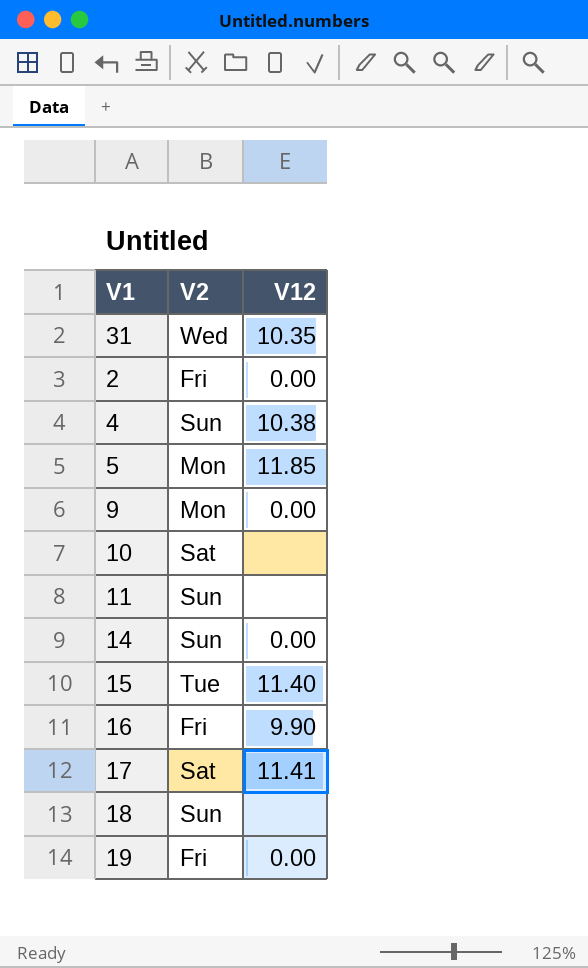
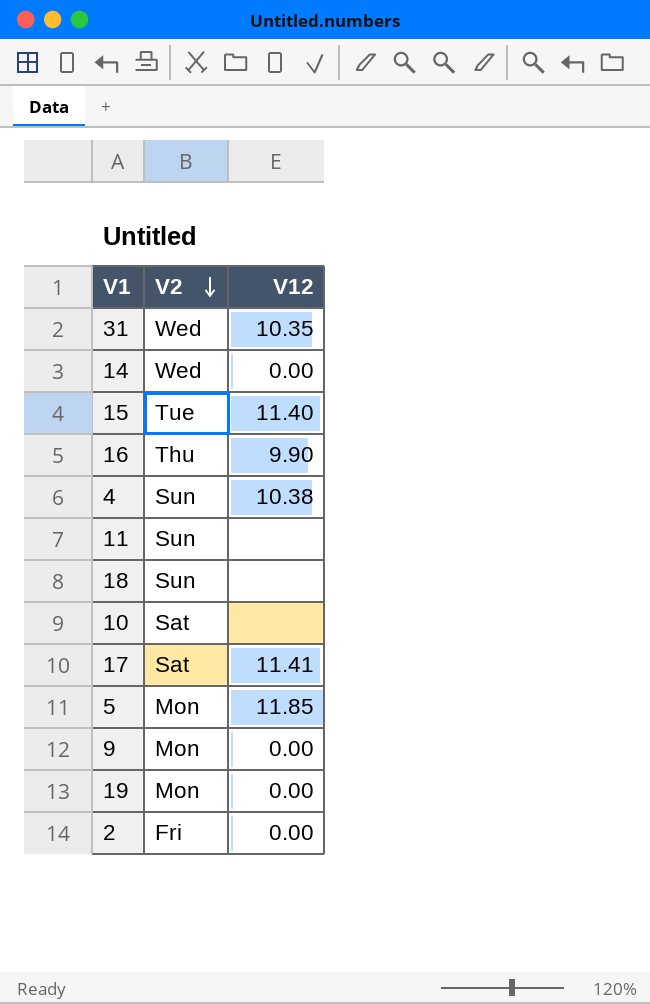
row order: none -> V2 descending
14 | V2: Sun -> Wed
16 | V2: Fri -> Thu
19 | V2: Fri -> Mon

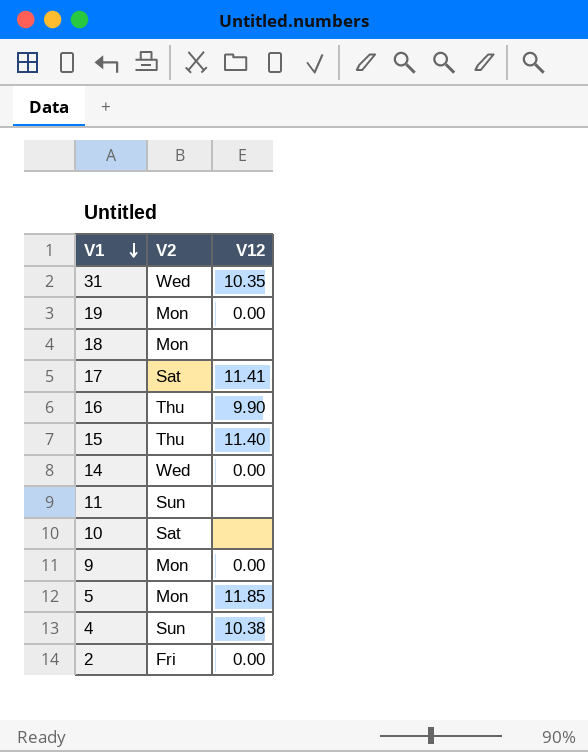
row order: V2 descending -> V1 descending
18 | V2: Sun -> Mon
15 | V2: Tue -> Thu

